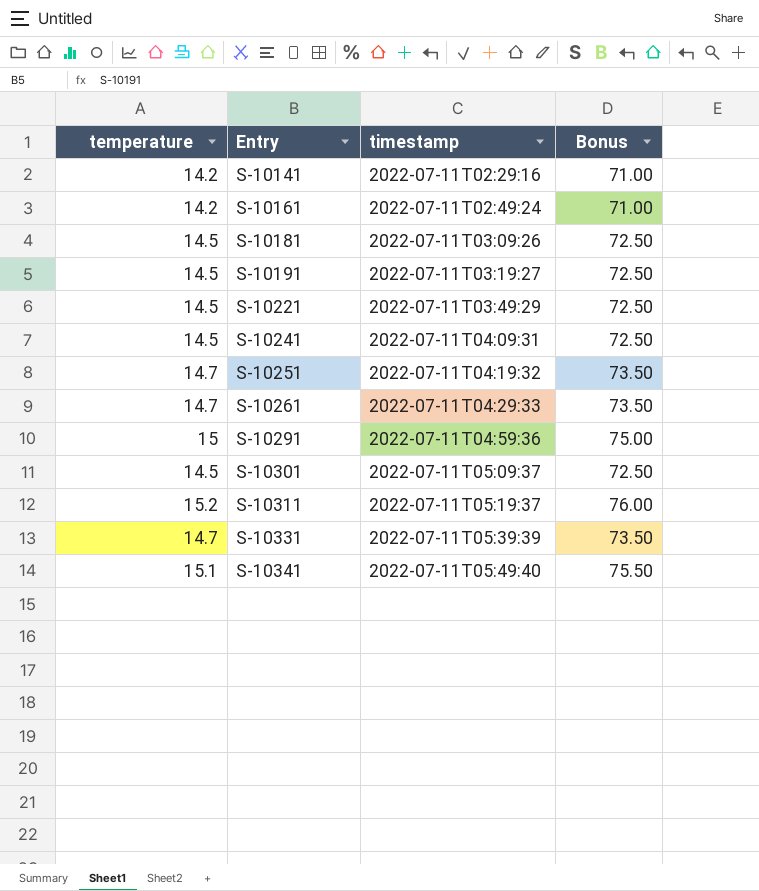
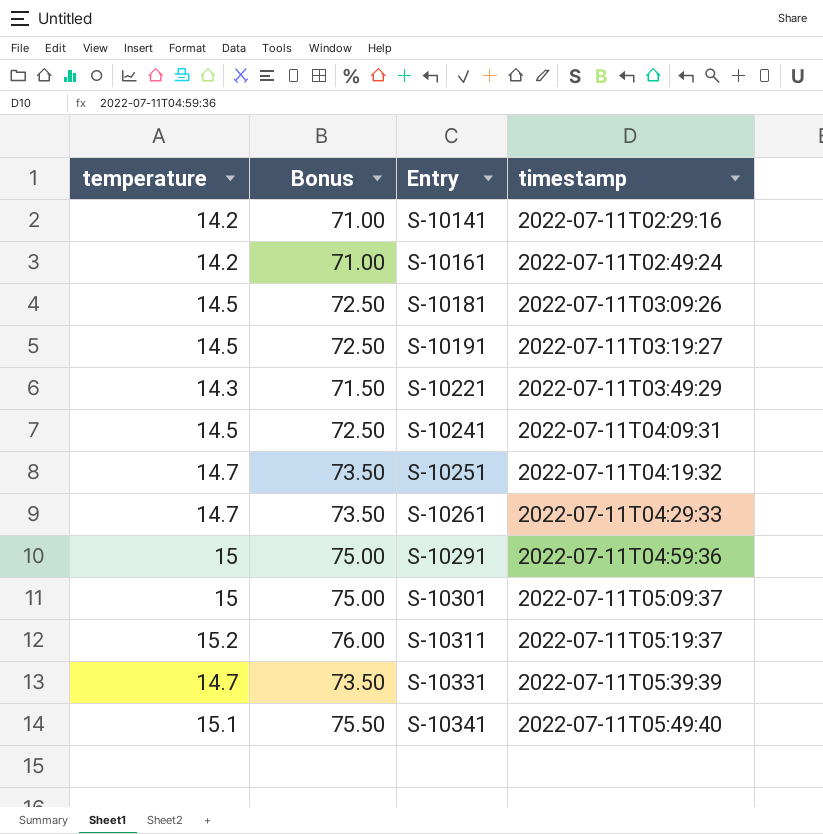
column Bonus | position: 4 -> 2
S-10221 | temperature: 14.5 -> 14.3
S-10221 | Bonus: 72.50 -> 71.50
S-10301 | temperature: 14.5 -> 15
S-10301 | Bonus: 72.50 -> 75.00

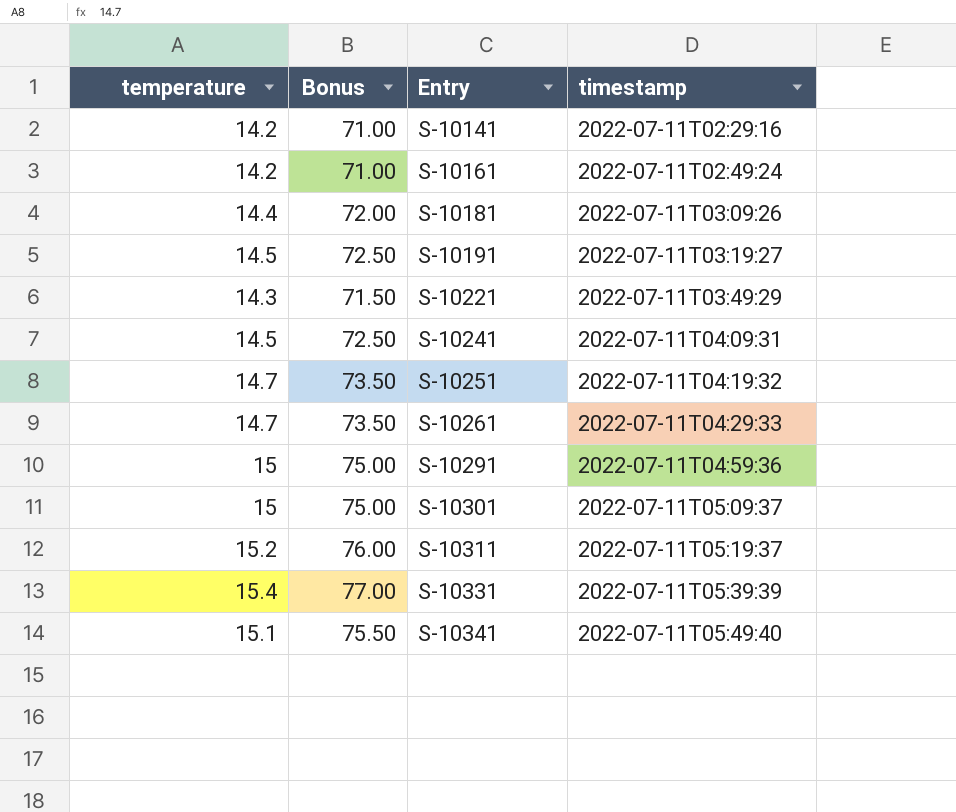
S-10181 | temperature: 14.5 -> 14.4
S-10181 | Bonus: 72.50 -> 72.00
S-10331 | temperature: 14.7 -> 15.4
S-10331 | Bonus: 73.50 -> 77.00

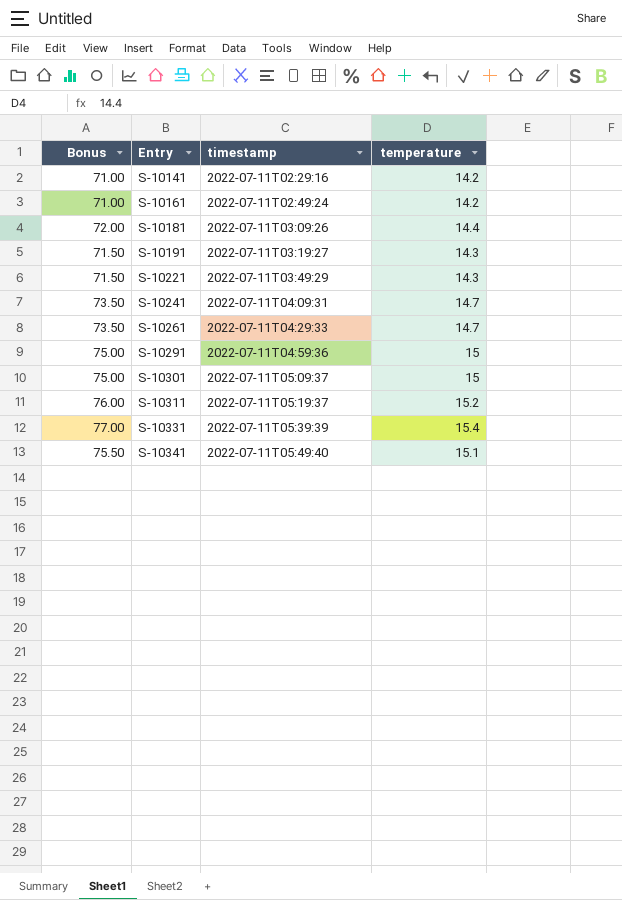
column temperature | position: 1 -> 4
row S-10251: 14.7 | 73.50 | 2022-07-11T04:19:32 -> none
S-10191 | Bonus: 72.50 -> 71.50
S-10191 | temperature: 14.5 -> 14.3
S-10241 | Bonus: 72.50 -> 73.50
S-10241 | temperature: 14.5 -> 14.7

